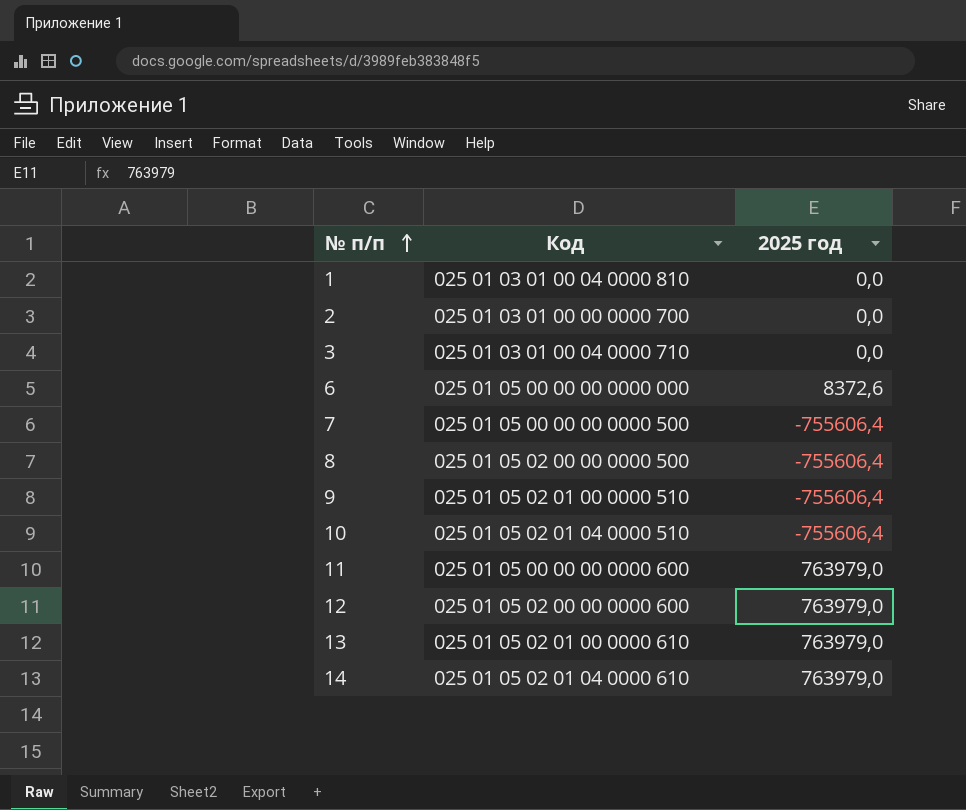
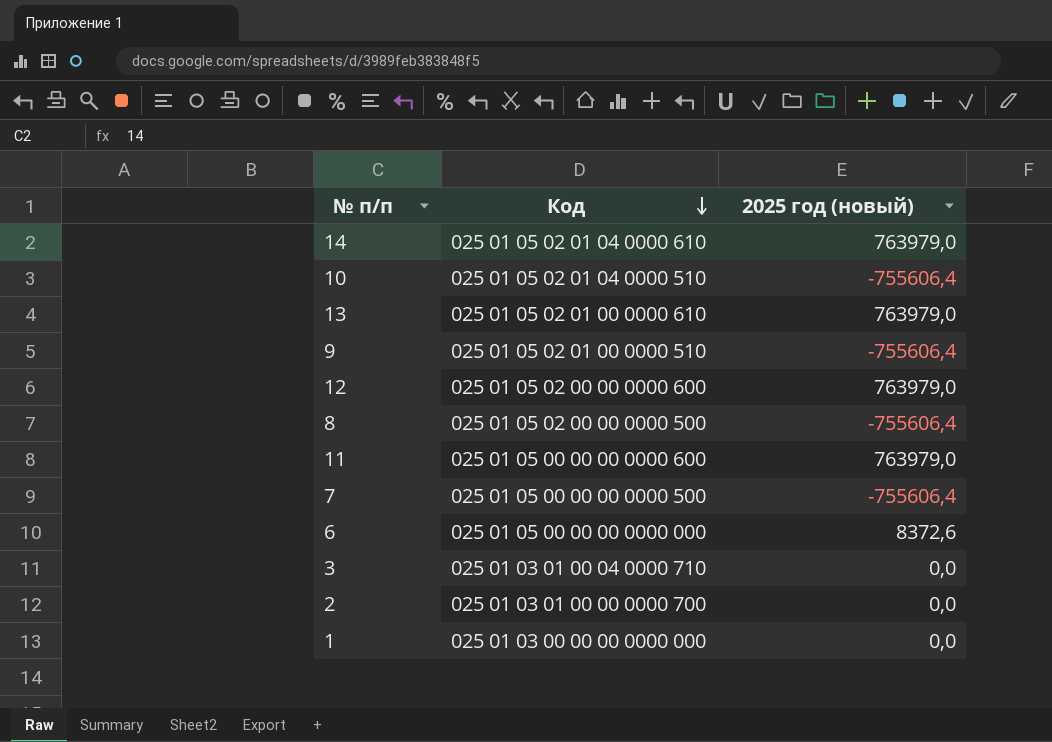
row order: № п/п ascending -> Код descending
column name: 2025 год -> 2025 год (новый)
1 | Код: 025 01 03 01 00 04 0000 810 -> 025 01 03 00 00 00 0000 000

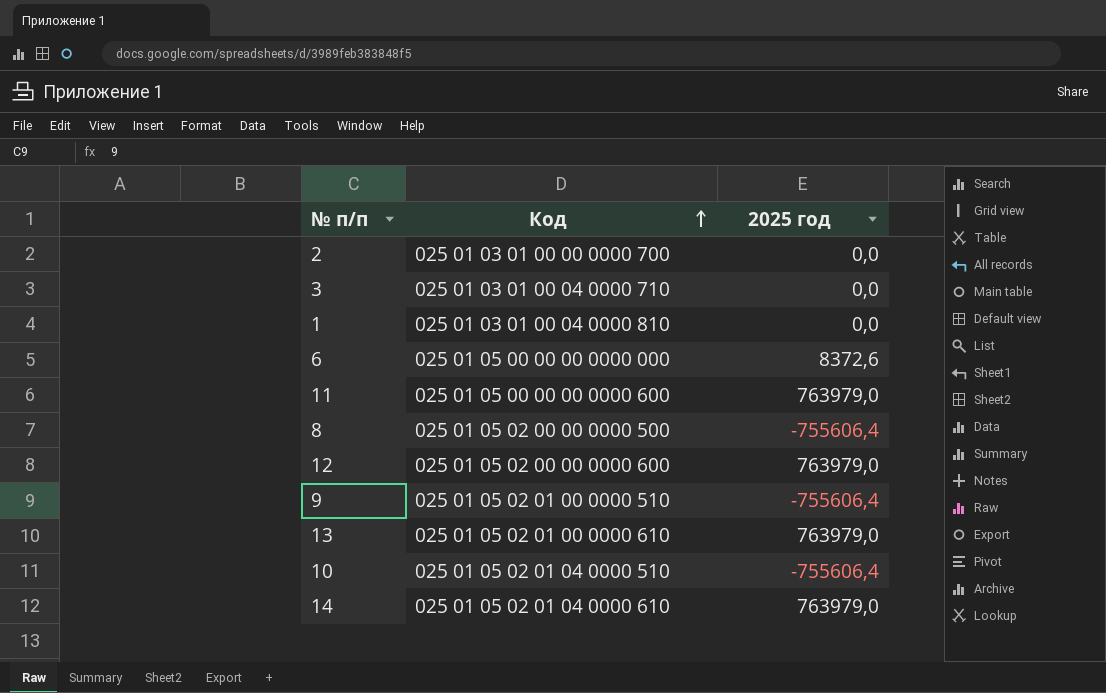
row order: Код descending -> Код ascending
column name: 2025 год (новый) -> 2025 год
row 7: 025 01 05 00 00 00 0000 500 | -755606,4 -> none
1 | Код: 025 01 03 00 00 00 0000 000 -> 025 01 03 01 00 04 0000 810

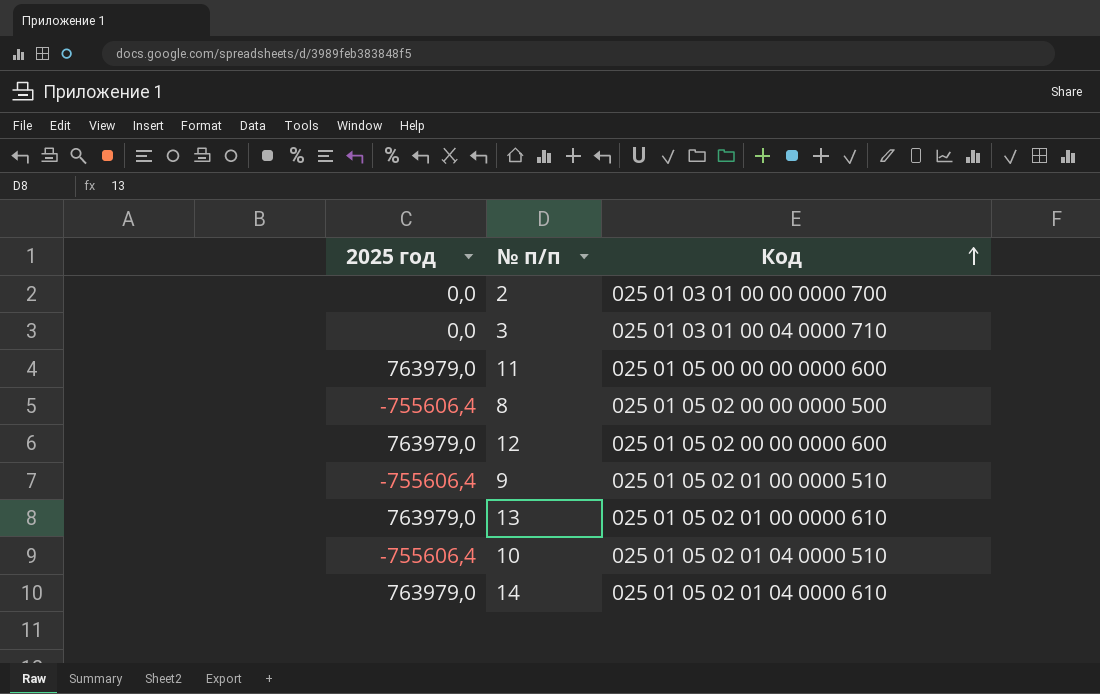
column 2025 год | position: 3 -> 1
row 1: 025 01 03 01 00 04 0000 810 | 0,0 -> none
row 6: 025 01 05 00 00 00 0000 000 | 8372,6 -> none

